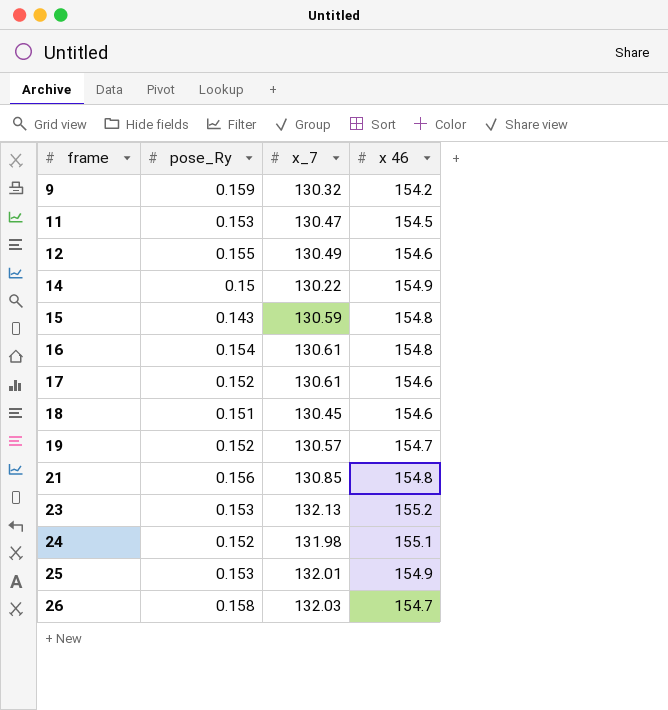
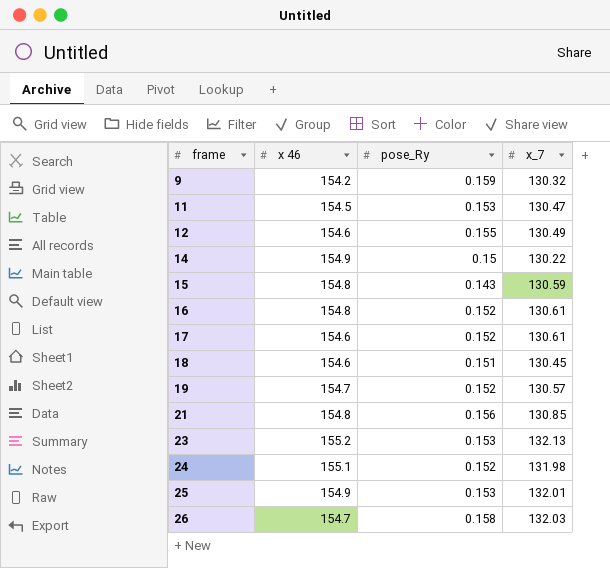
column x 46 | position: 4 -> 2
16 | pose_Ry: 0.154 -> 0.152

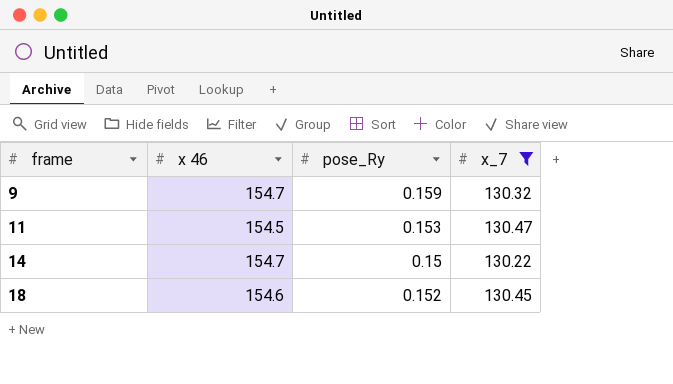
filter: none -> x_7 <= 130.47
9 | x 46: 154.2 -> 154.7
14 | x 46: 154.9 -> 154.7
18 | pose_Ry: 0.151 -> 0.152

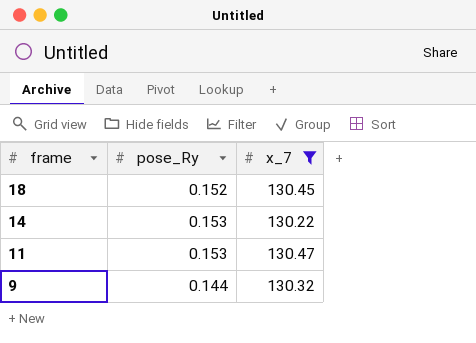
row order: frame ascending -> frame descending
column x 46 | position: 2 -> none
14 | pose_Ry: 0.15 -> 0.153
9 | pose_Ry: 0.159 -> 0.144

